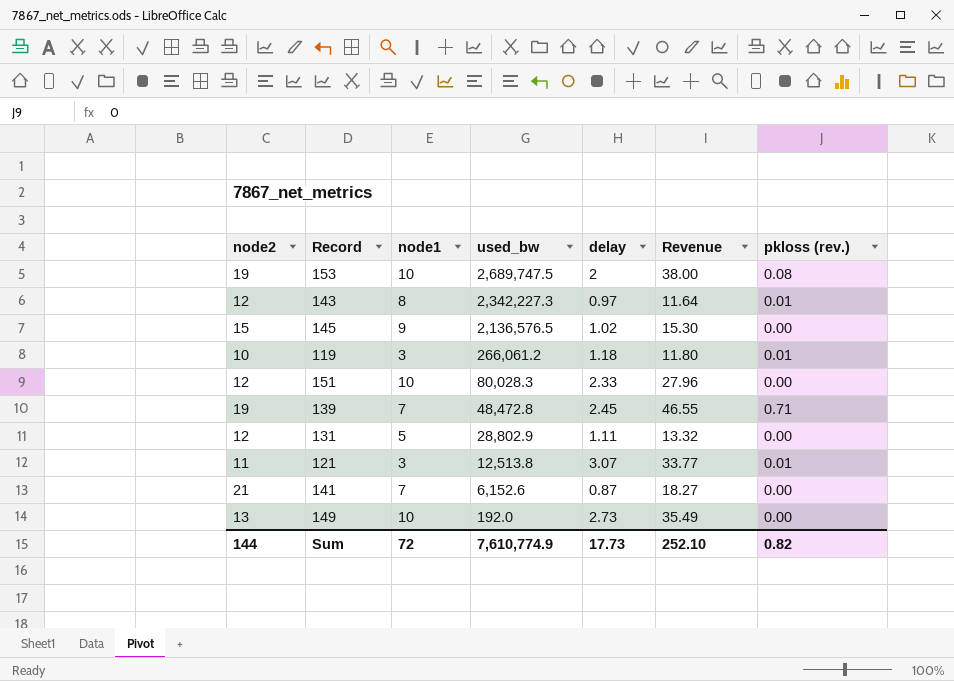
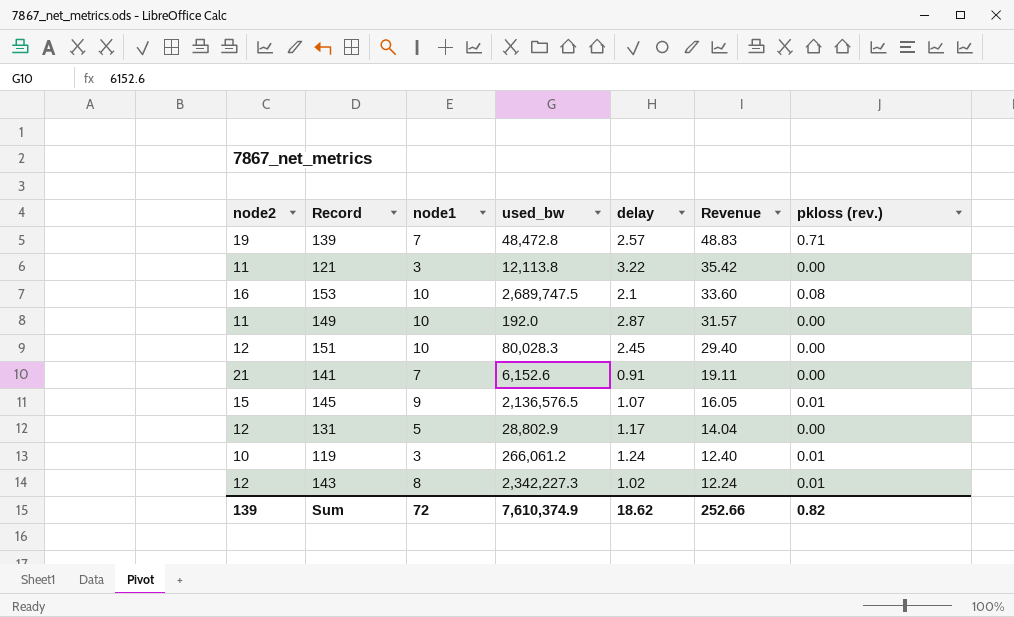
row order: used_bw descending -> Revenue descending
139 | delay: 2.45 -> 2.57
139 | Revenue: 46.55 -> 48.83
121 | used_bw: 12,513.8 -> 12,113.8
121 | delay: 3.07 -> 3.22
121 | Revenue: 33.77 -> 35.42
121 | pkloss (rev.): 0.01 -> 0.00
153 | node2: 19 -> 16
153 | delay: 2 -> 2.1
153 | Revenue: 38.00 -> 33.60
149 | node2: 13 -> 11
149 | delay: 2.73 -> 2.87
149 | Revenue: 35.49 -> 31.57
151 | delay: 2.33 -> 2.45
151 | Revenue: 27.96 -> 29.40
141 | delay: 0.87 -> 0.91
141 | Revenue: 18.27 -> 19.11
145 | delay: 1.02 -> 1.07
145 | Revenue: 15.30 -> 16.05
145 | pkloss (rev.): 0.00 -> 0.01
131 | delay: 1.11 -> 1.17
131 | Revenue: 13.32 -> 14.04
119 | delay: 1.18 -> 1.24
119 | Revenue: 11.80 -> 12.40
143 | delay: 0.97 -> 1.02
143 | Revenue: 11.64 -> 12.24
Sum | node2: 144 -> 139
Sum | used_bw: 7,610,774.9 -> 7,610,374.9
Sum | delay: 17.73 -> 18.62
Sum | Revenue: 252.10 -> 252.66

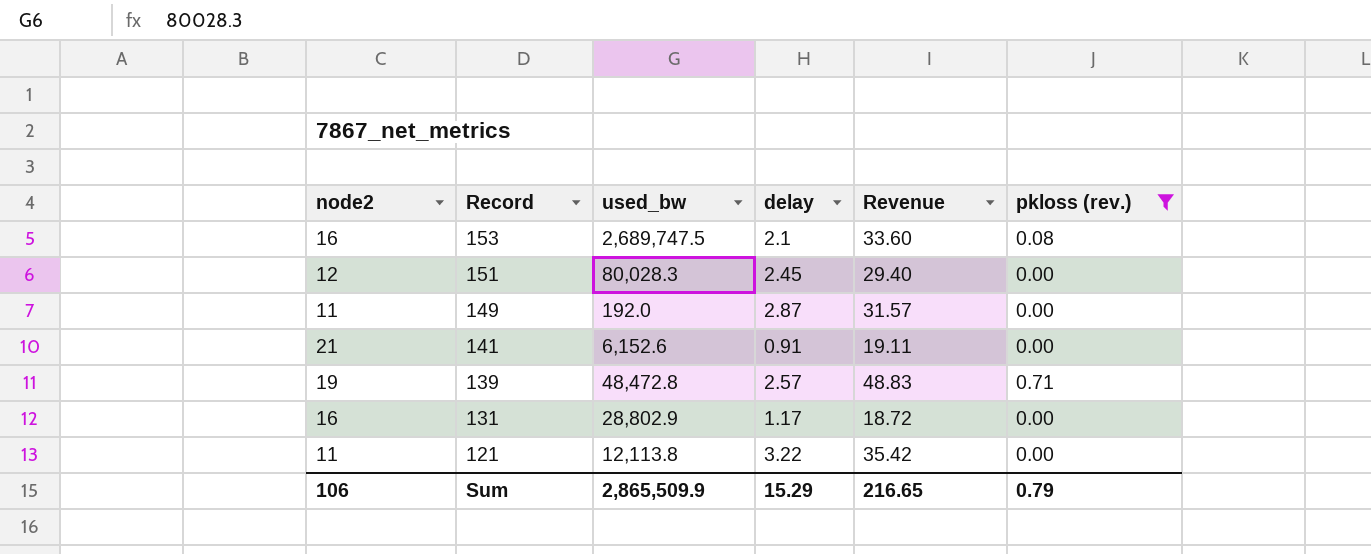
filter: none -> pkloss (rev.) != 0.01
row order: Revenue descending -> Record descending
column node1 | position: 3 -> none
131 | node2: 12 -> 16
131 | Revenue: 14.04 -> 18.72
Sum | node2: 139 -> 106
Sum | used_bw: 7,610,374.9 -> 2,865,509.9
Sum | delay: 18.62 -> 15.29
Sum | Revenue: 252.66 -> 216.65
Sum | pkloss (rev.): 0.82 -> 0.79

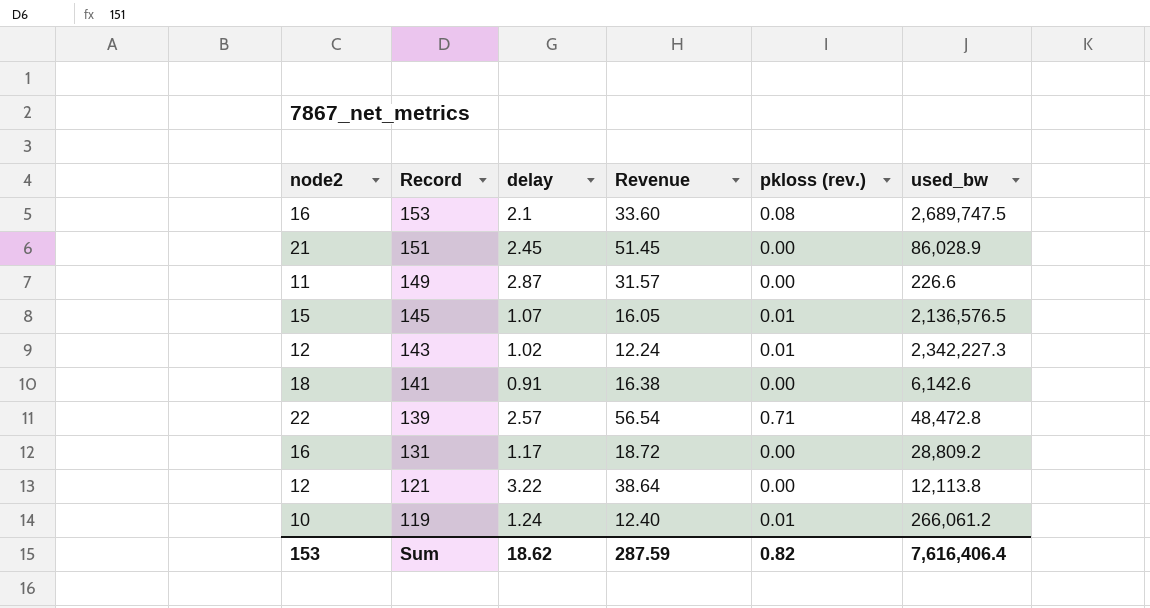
filter: pkloss (rev.) != 0.01 -> none
column used_bw | position: 3 -> 6
151 | node2: 12 -> 21
151 | Revenue: 29.40 -> 51.45
151 | used_bw: 80,028.3 -> 86,028.9
149 | used_bw: 192.0 -> 226.6
141 | node2: 21 -> 18
141 | Revenue: 19.11 -> 16.38
141 | used_bw: 6,152.6 -> 6,142.6
139 | node2: 19 -> 22
139 | Revenue: 48.83 -> 56.54
131 | used_bw: 28,802.9 -> 28,809.2
121 | node2: 11 -> 12
121 | Revenue: 35.42 -> 38.64
Sum | node2: 106 -> 153
Sum | delay: 15.29 -> 18.62
Sum | Revenue: 216.65 -> 287.59
Sum | pkloss (rev.): 0.79 -> 0.82
Sum | used_bw: 2,865,509.9 -> 7,616,406.4

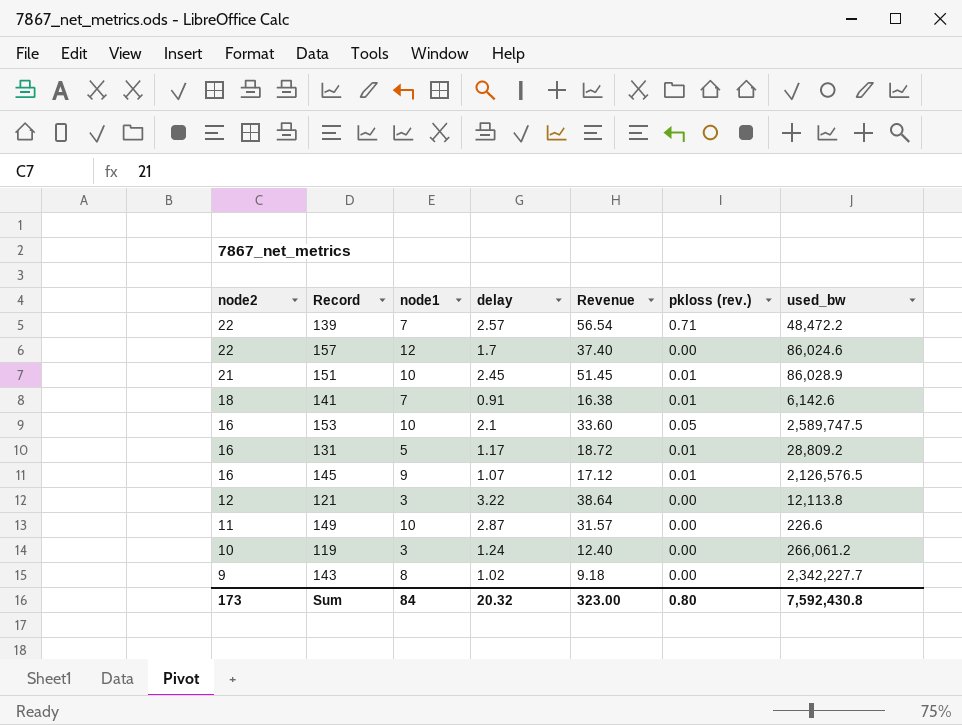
row order: Record descending -> node2 descending
column node1 | position: none -> 3
139 | used_bw: 48,472.8 -> 48,472.2
row 157: none -> 22 | 12 | 1.7 | 37.40 | 0.00 | 86,024.6
151 | pkloss (rev.): 0.00 -> 0.01
141 | pkloss (rev.): 0.00 -> 0.01
153 | pkloss (rev.): 0.08 -> 0.05
153 | used_bw: 2,689,747.5 -> 2,589,747.5
131 | pkloss (rev.): 0.00 -> 0.01
145 | node2: 15 -> 16
145 | Revenue: 16.05 -> 17.12
145 | used_bw: 2,136,576.5 -> 2,126,576.5
119 | pkloss (rev.): 0.01 -> 0.00
143 | node2: 12 -> 9
143 | Revenue: 12.24 -> 9.18
143 | pkloss (rev.): 0.01 -> 0.00
143 | used_bw: 2,342,227.3 -> 2,342,227.7
Sum | node2: 153 -> 173
Sum | delay: 18.62 -> 20.32
Sum | Revenue: 287.59 -> 323.00
Sum | pkloss (rev.): 0.82 -> 0.80
Sum | used_bw: 7,616,406.4 -> 7,592,430.8

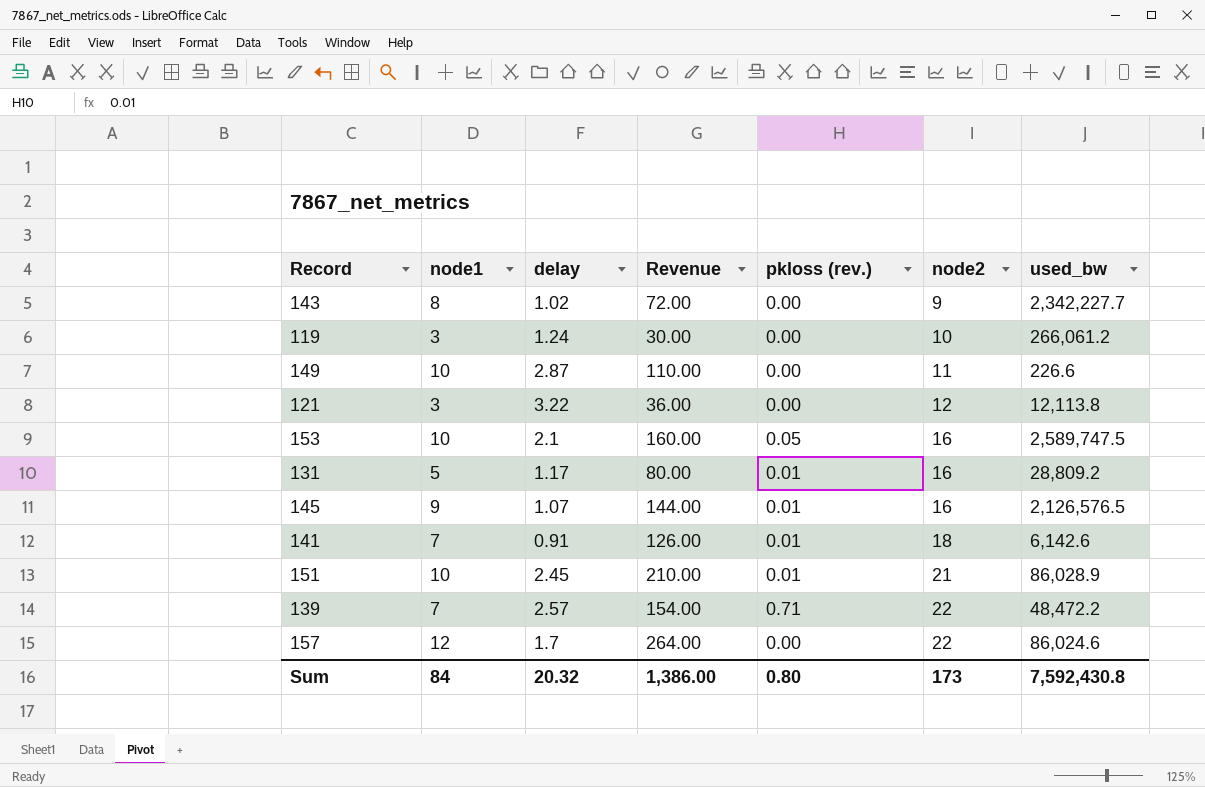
row order: node2 descending -> node2 ascending
column Revenue | formula: [node2] * [delay] -> [node1] * [node2]
column node2 | position: 1 -> 6
Sum | Revenue: 323.00 -> 1,386.00

